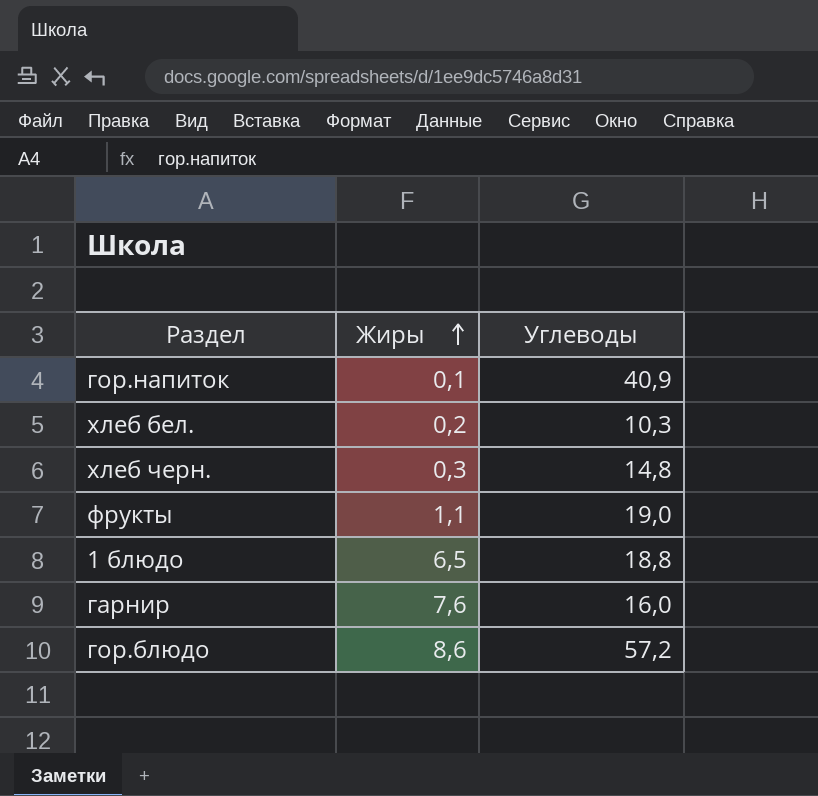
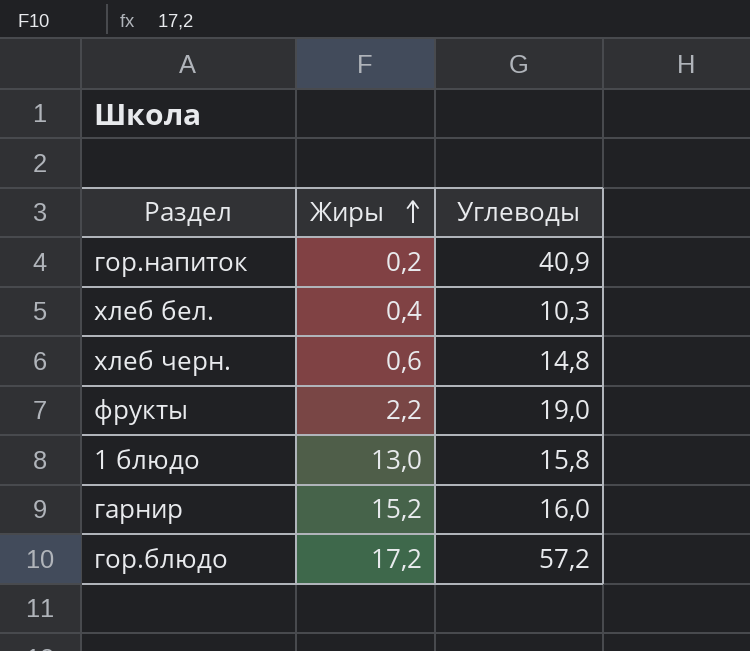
гор.напиток | Жиры: 0,1 -> 0,2
хлеб бел. | Жиры: 0,2 -> 0,4
хлеб черн. | Жиры: 0,3 -> 0,6
фрукты | Жиры: 1,1 -> 2,2
1 блюдо | Жиры: 6,5 -> 13,0
1 блюдо | Углеводы: 18,8 -> 15,8
гарнир | Жиры: 7,6 -> 15,2
гор.блюдо | Жиры: 8,6 -> 17,2

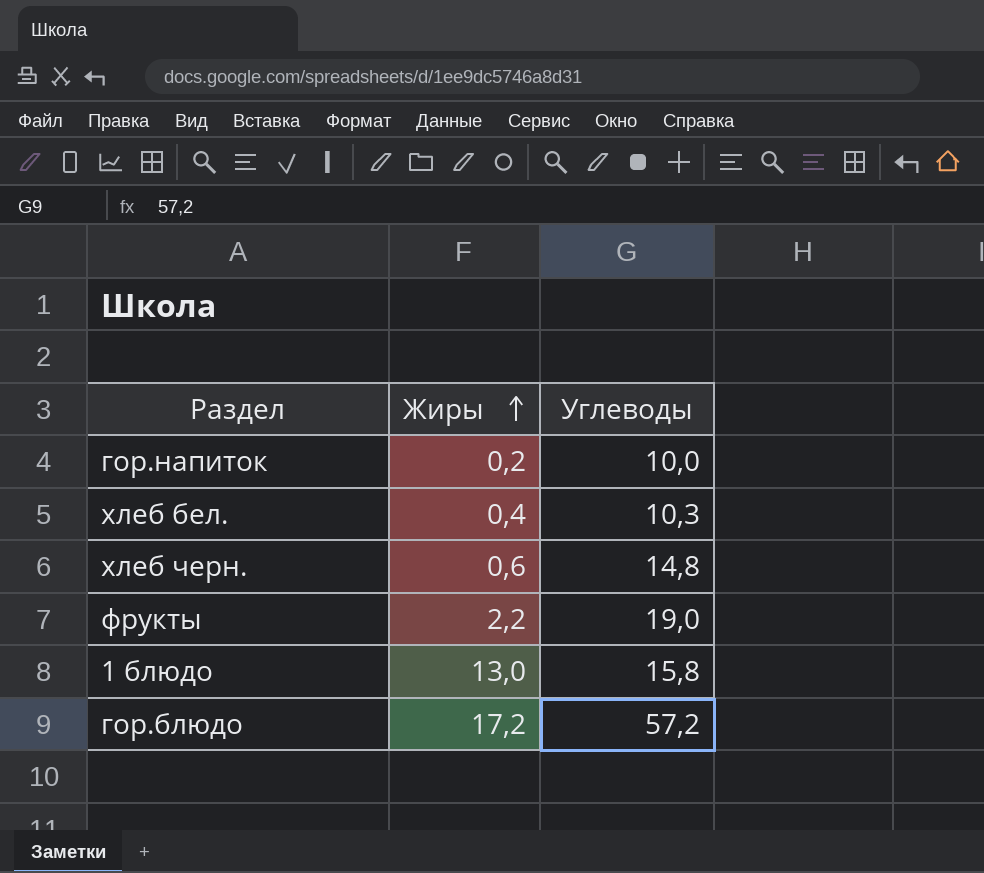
row гарнир: 15,2 | 16,0 -> none
гор.напиток | Углеводы: 40,9 -> 10,0

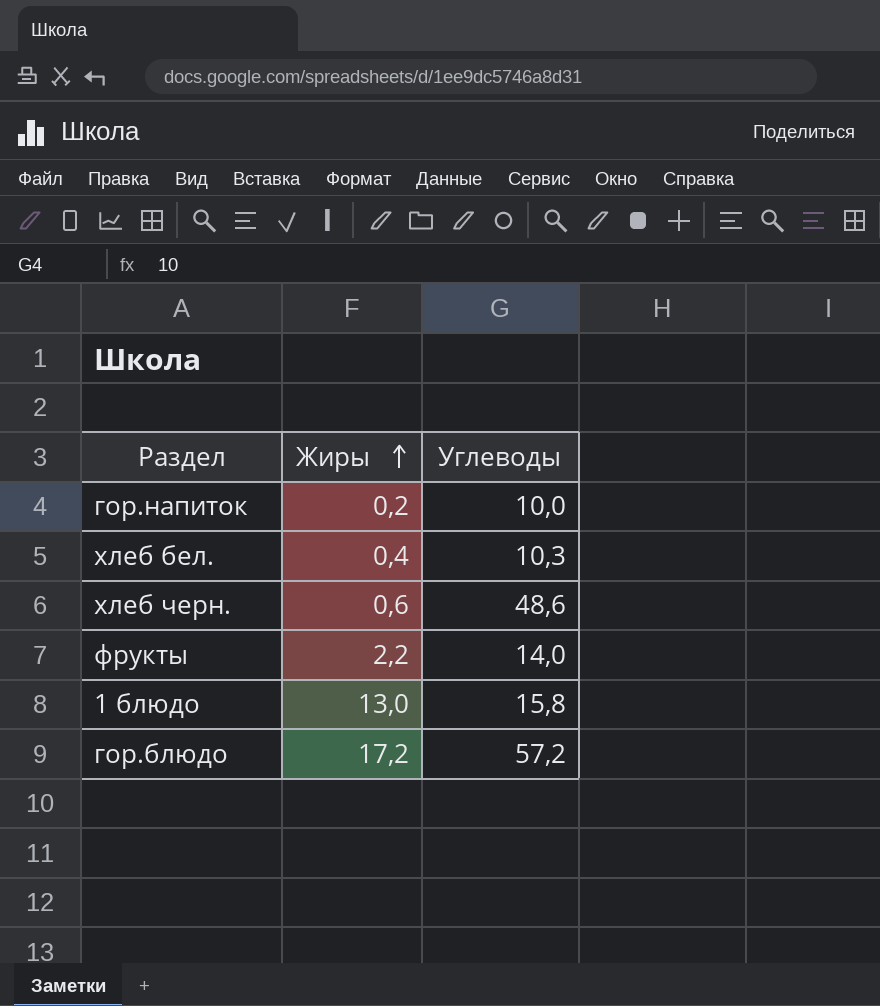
хлеб черн. | Углеводы: 14,8 -> 48,6
фрукты | Углеводы: 19,0 -> 14,0

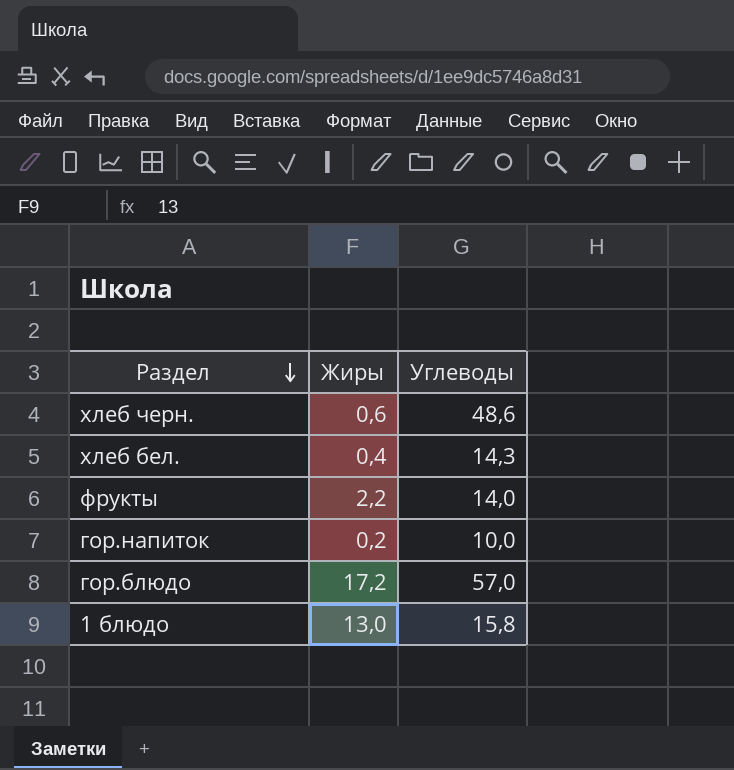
row order: Жиры ascending -> Раздел descending
хлеб бел. | Углеводы: 10,3 -> 14,3
гор.блюдо | Углеводы: 57,2 -> 57,0

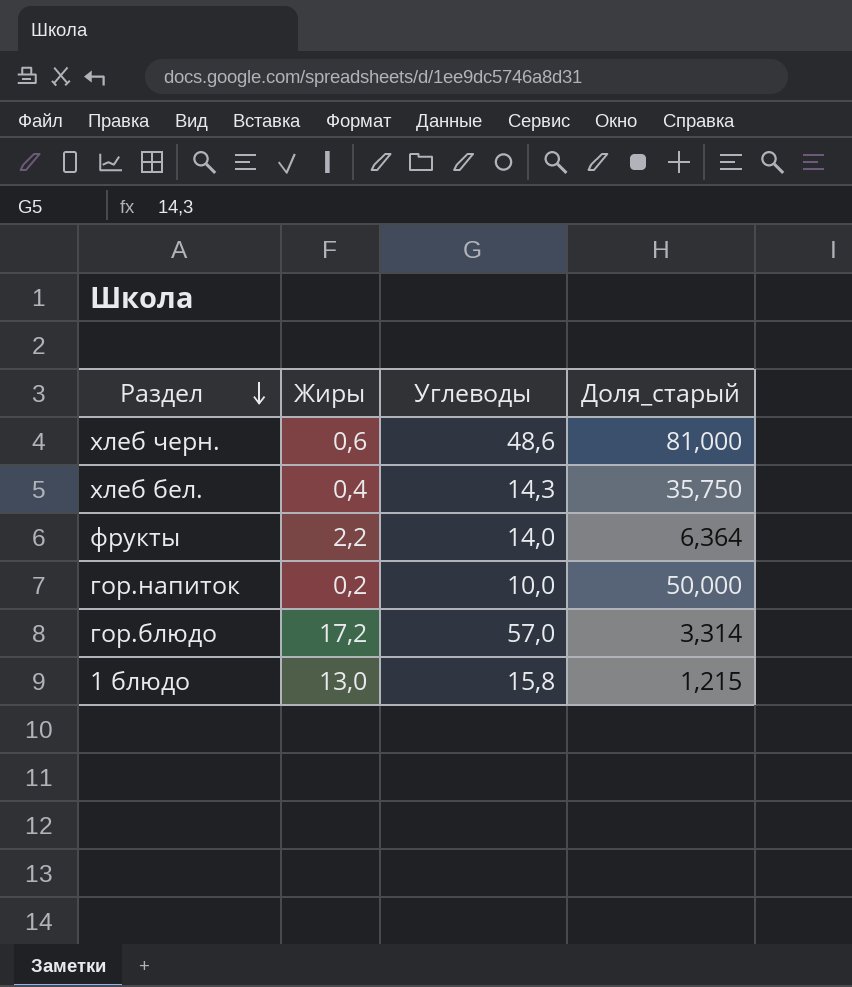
column Доля_старый | formula: none -> [Углеводы] / [Жиры]

